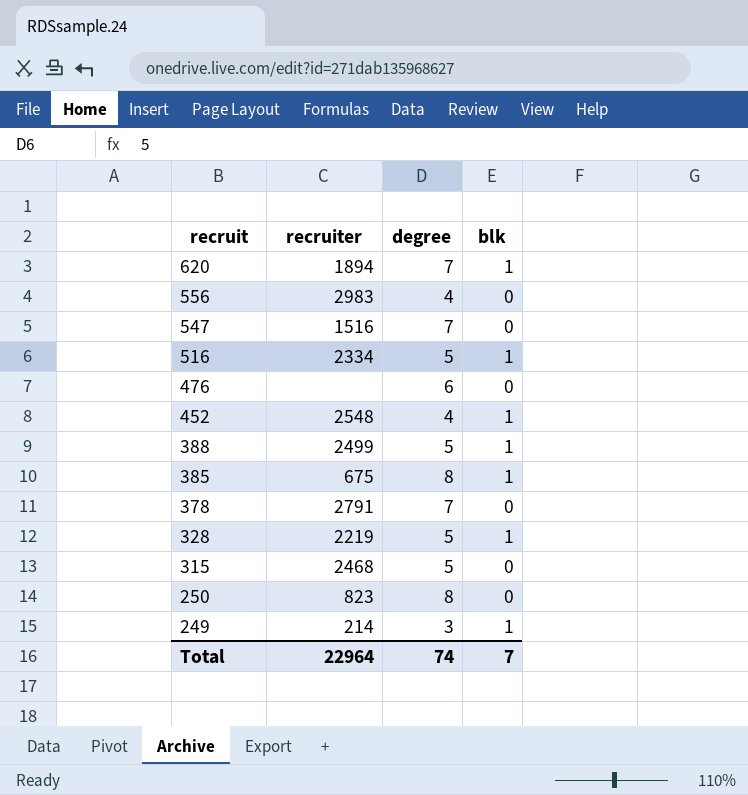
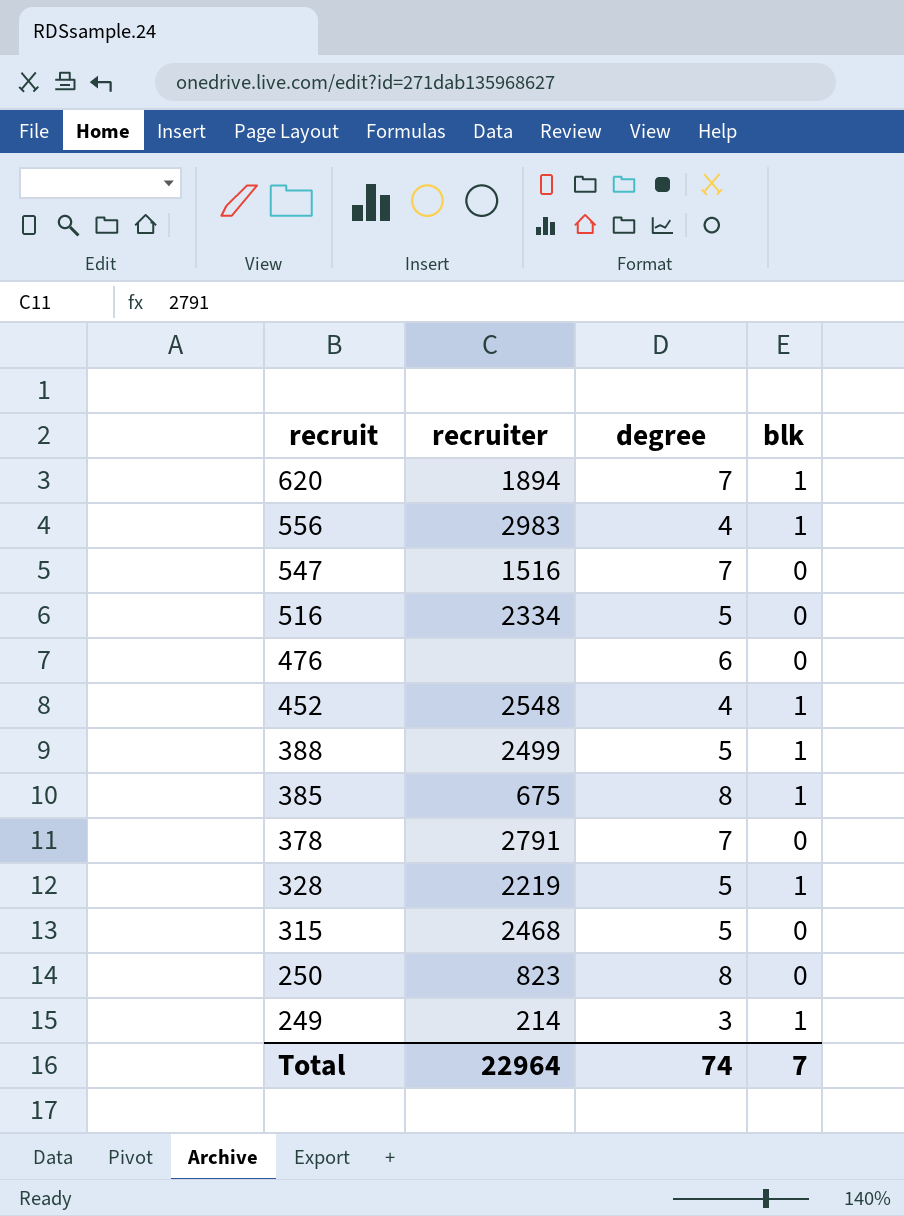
556 | blk: 0 -> 1
516 | blk: 1 -> 0

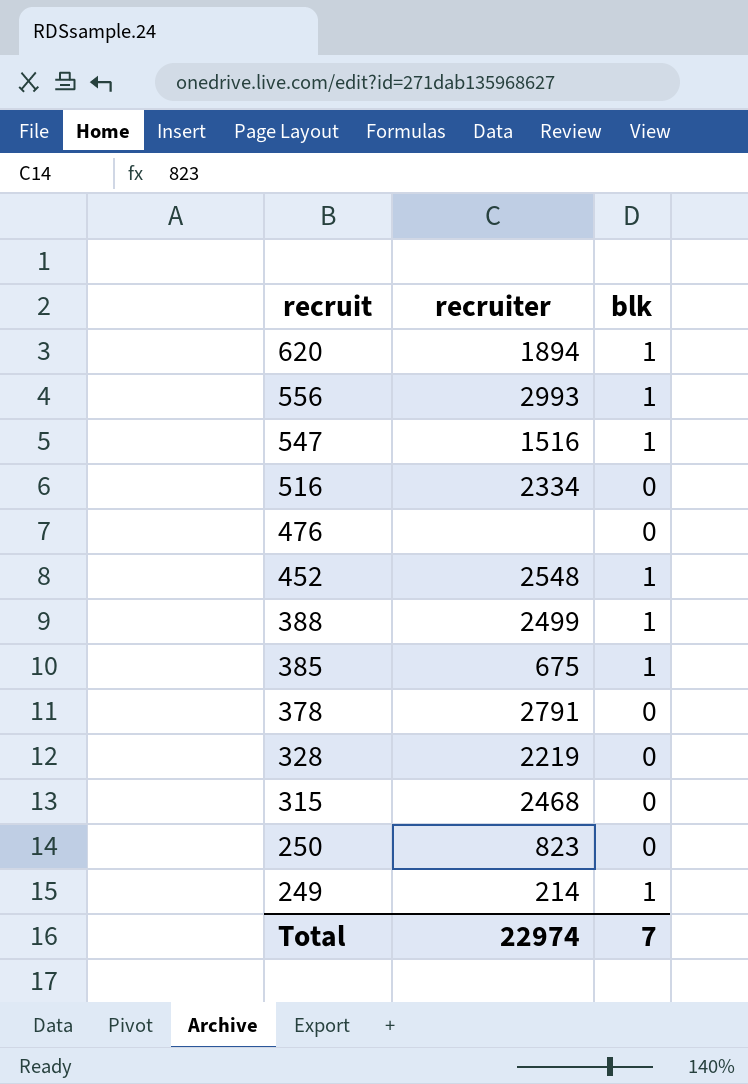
column degree | position: 3 -> none
556 | recruiter: 2983 -> 2993
547 | blk: 0 -> 1
328 | blk: 1 -> 0
Total | recruiter: 22964 -> 22974

